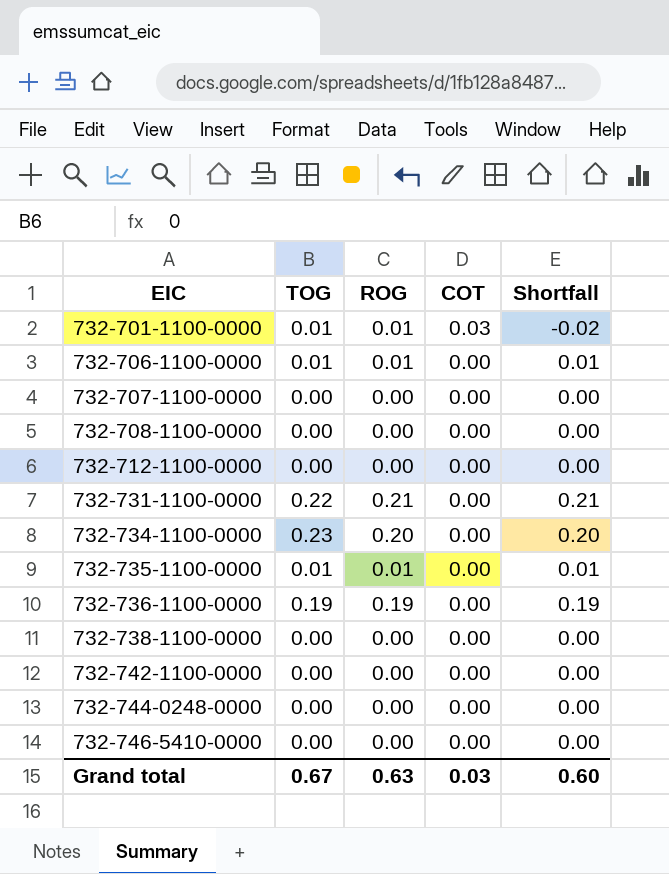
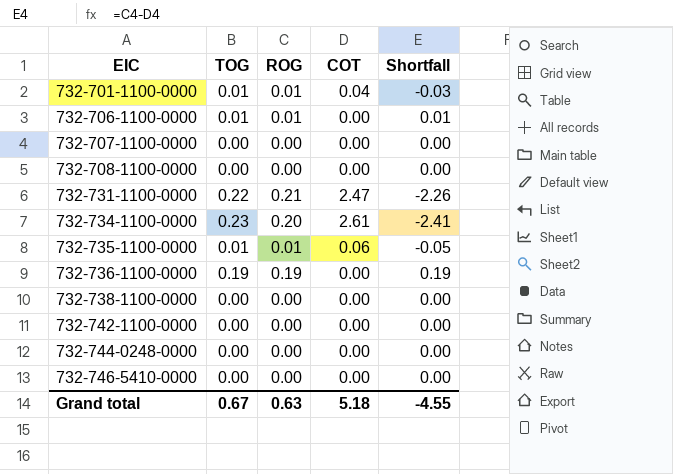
row 732-712-1100-0000: 0.00 | 0.00 | 0.00 | 0.00 -> none
732-701-1100-0000 | COT: 0.03 -> 0.04
732-701-1100-0000 | Shortfall: -0.02 -> -0.03
732-731-1100-0000 | COT: 0.00 -> 2.47
732-731-1100-0000 | Shortfall: 0.21 -> -2.26
732-734-1100-0000 | COT: 0.00 -> 2.61
732-734-1100-0000 | Shortfall: 0.20 -> -2.41
732-735-1100-0000 | COT: 0.00 -> 0.06
732-735-1100-0000 | Shortfall: 0.01 -> -0.05
Grand total | COT: 0.03 -> 5.18
Grand total | Shortfall: 0.60 -> -4.55

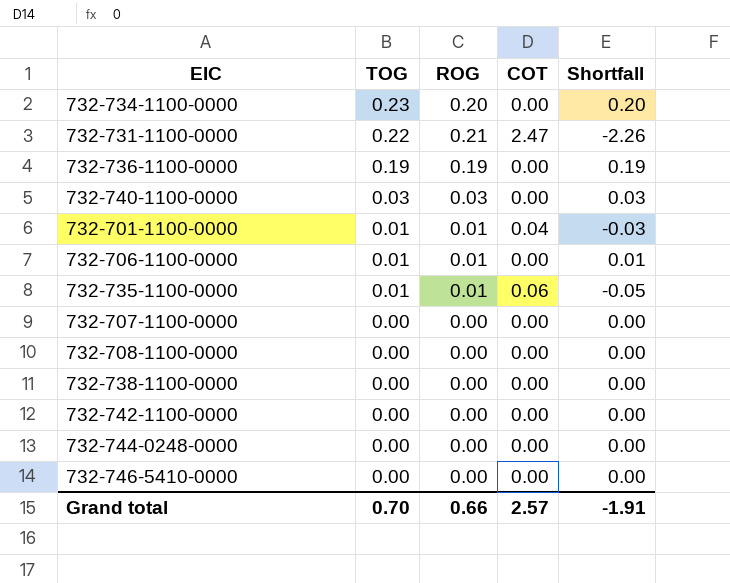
row order: EIC ascending -> TOG descending
732-734-1100-0000 | COT: 2.61 -> 0.00
732-734-1100-0000 | Shortfall: -2.41 -> 0.20
row 732-740-1100-0000: none -> 0.03 | 0.03 | 0.00 | 0.03
Grand total | TOG: 0.67 -> 0.70
Grand total | ROG: 0.63 -> 0.66
Grand total | COT: 5.18 -> 2.57
Grand total | Shortfall: -4.55 -> -1.91

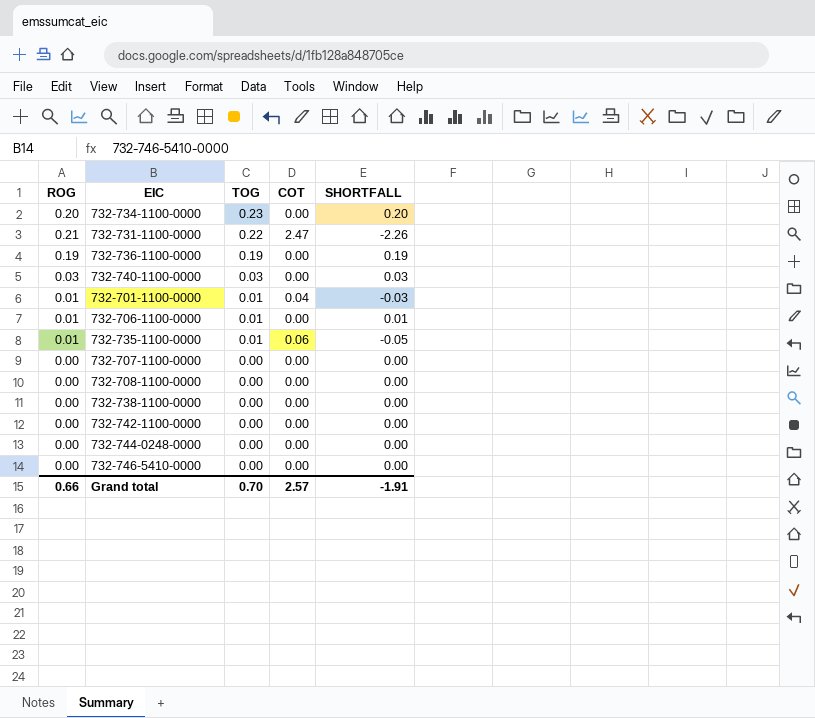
column ROG | position: 3 -> 1
column name: Shortfall -> SHORTFALL

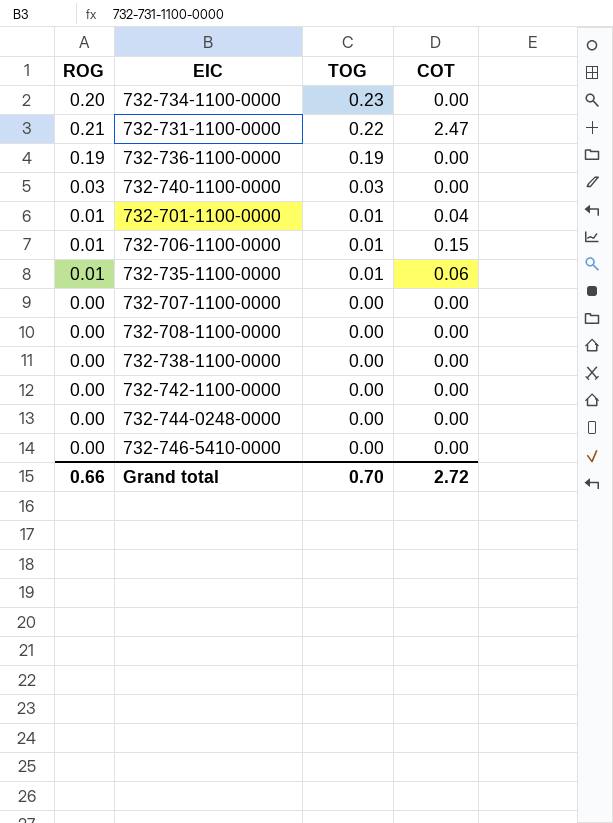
column SHORTFALL | formula: [ROG] - [COT] -> none
732-706-1100-0000 | COT: 0.00 -> 0.15
Grand total | COT: 2.57 -> 2.72

